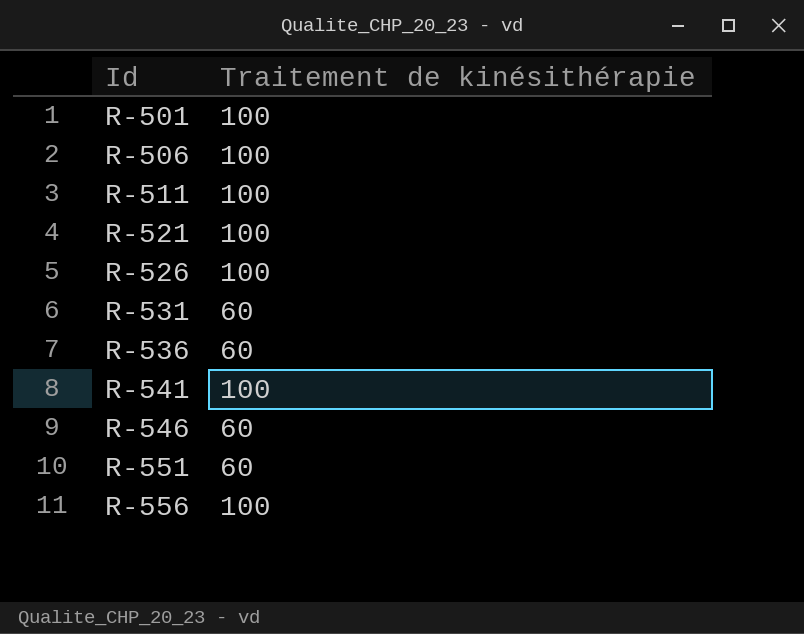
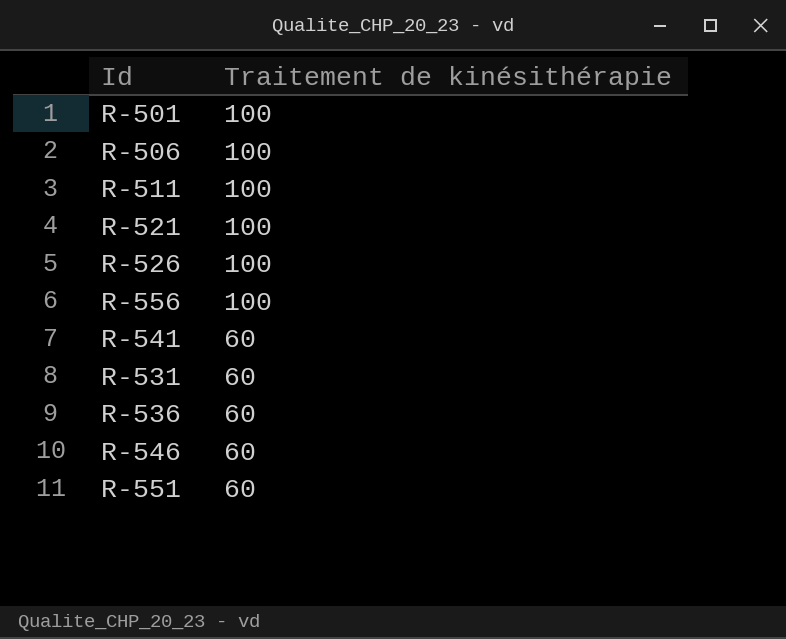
row order: Id ascending -> Traitement de kinésithérapie descending
R-541 | Traitement de kinésithérapie: 100 -> 60

